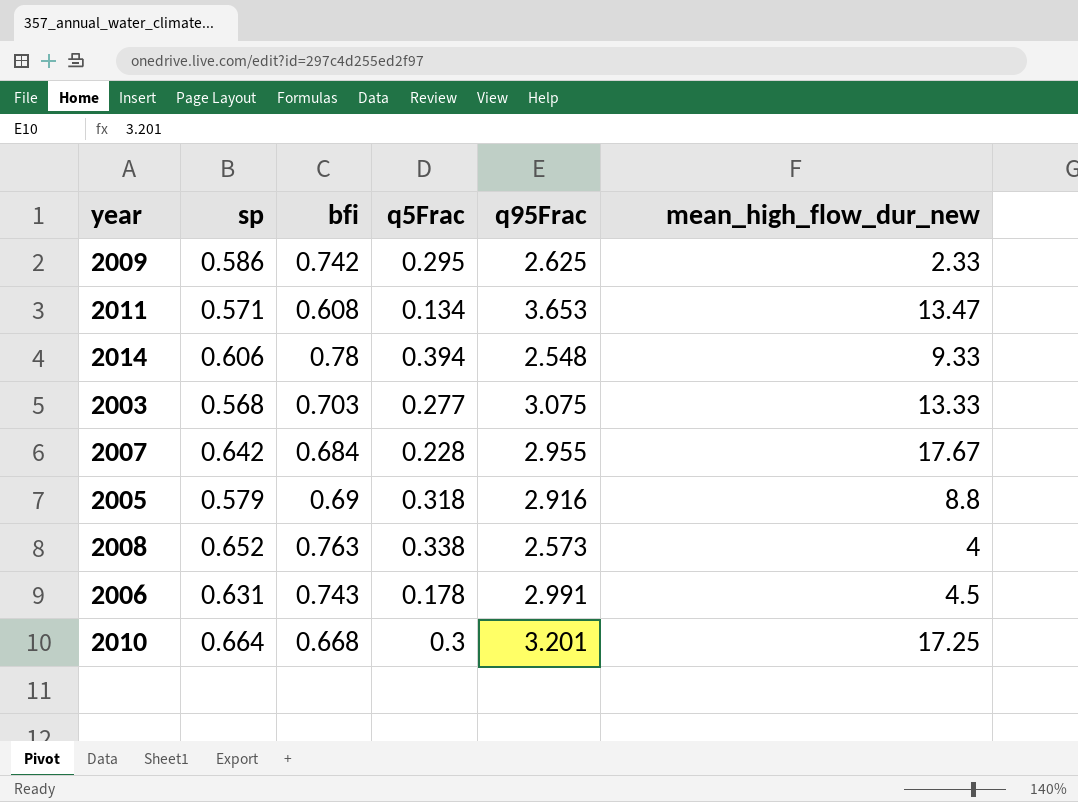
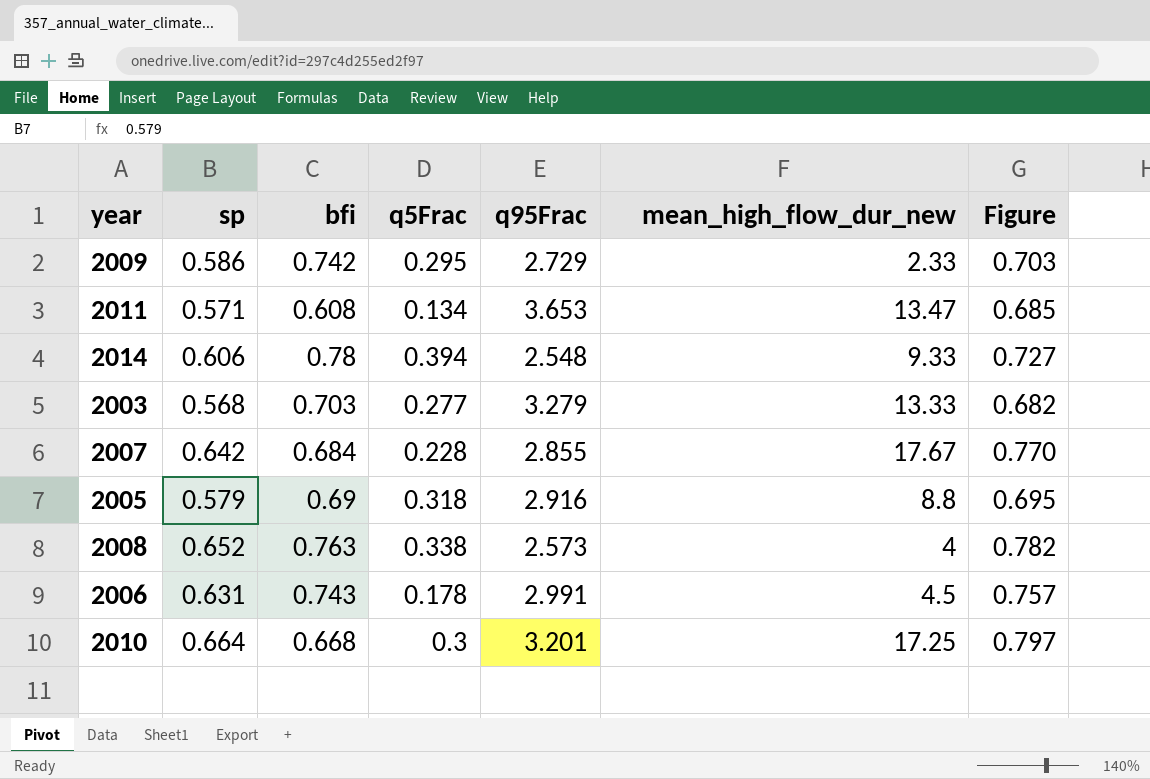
column Figure | formula: none -> [sp] * 1.2
2009 | q95Frac: 2.625 -> 2.729
2003 | q95Frac: 3.075 -> 3.279
2007 | q95Frac: 2.955 -> 2.855

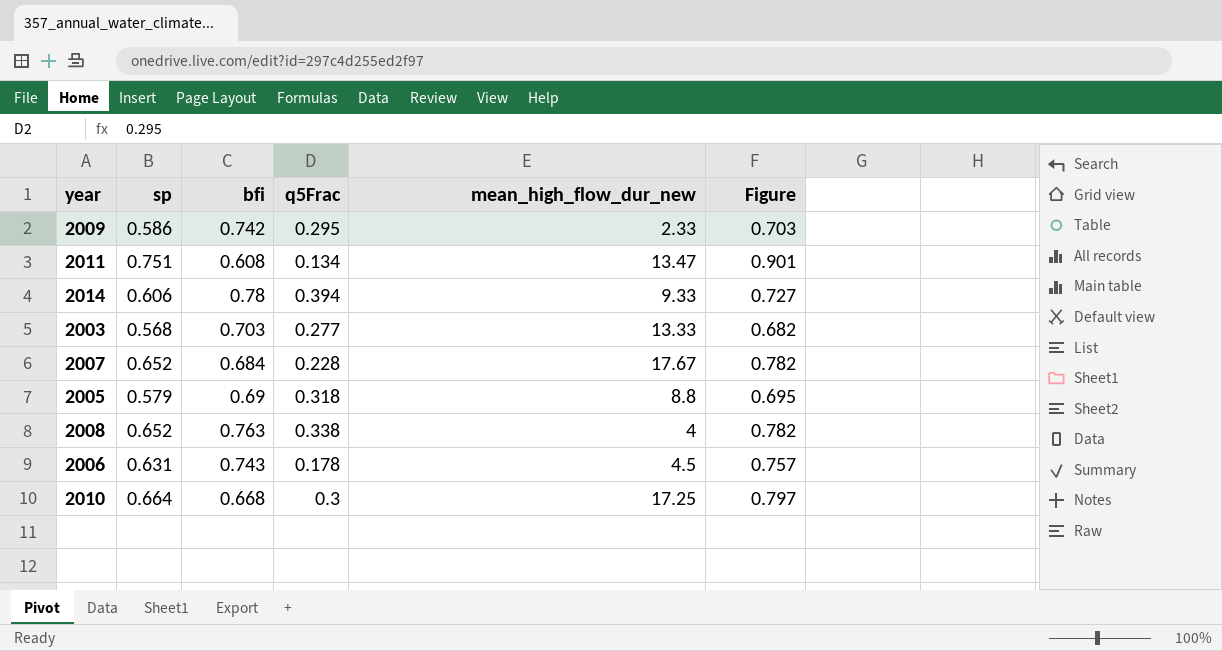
column q95Frac | position: 5 -> none
2011 | sp: 0.571 -> 0.751
2011 | Figure: 0.685 -> 0.901
2007 | sp: 0.642 -> 0.652
2007 | Figure: 0.770 -> 0.782

